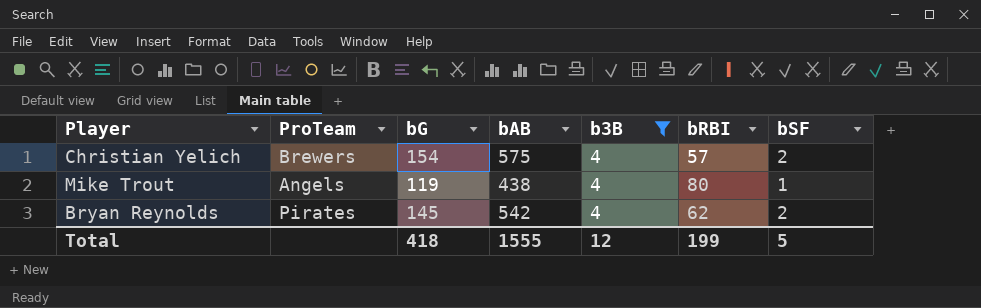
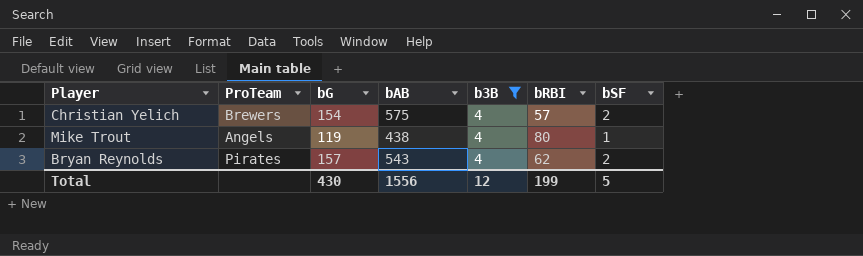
Bryan Reynolds | bG: 145 -> 157
Bryan Reynolds | bAB: 542 -> 543
Total | bG: 418 -> 430
Total | bAB: 1555 -> 1556

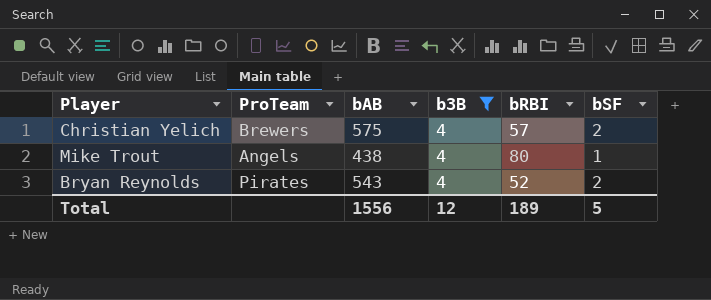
column bG | position: 3 -> none
Bryan Reynolds | bRBI: 62 -> 52
Total | bRBI: 199 -> 189

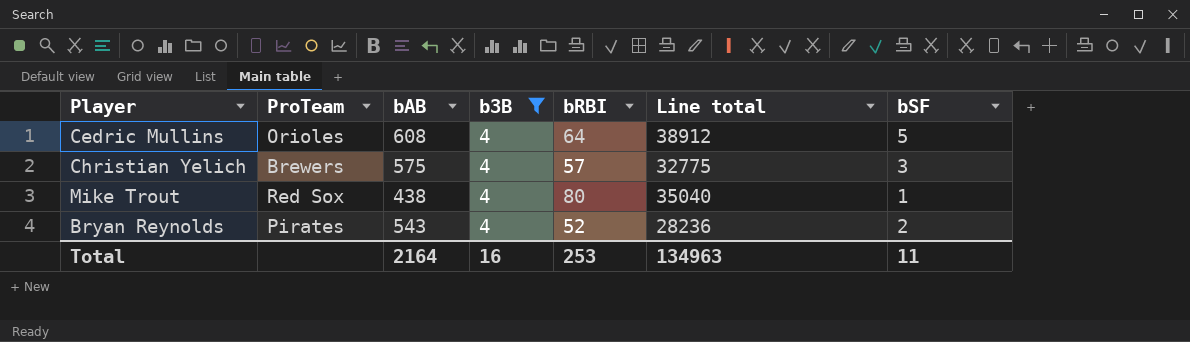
column Line total | formula: none -> [bAB] * [bRBI]
row Cedric Mullins: none -> Orioles | 608 | 4 | 64 | 38912 | 5
Christian Yelich | bSF: 2 -> 3
Mike Trout | ProTeam: Angels -> Red Sox
Total | bAB: 1556 -> 2164
Total | b3B: 12 -> 16
Total | bRBI: 189 -> 253
Total | bSF: 5 -> 11

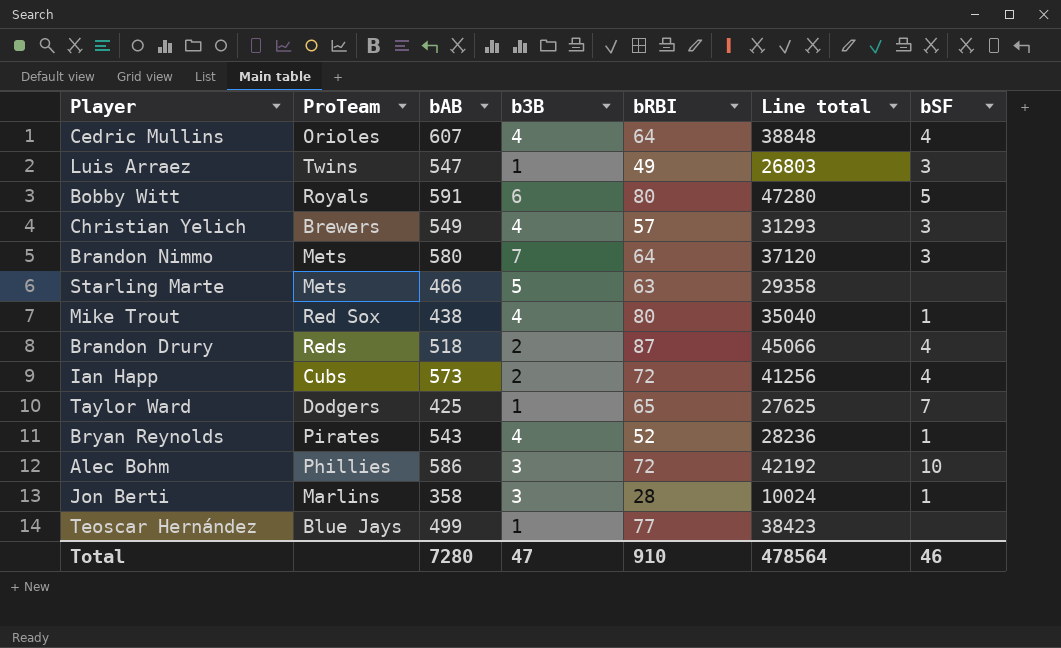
filter: b3B = 4 -> none
Cedric Mullins | bAB: 608 -> 607
Cedric Mullins | Line total: 38912 -> 38848
Cedric Mullins | bSF: 5 -> 4
Christian Yelich | bAB: 575 -> 549
Christian Yelich | Line total: 32775 -> 31293
Bryan Reynolds | bSF: 2 -> 1
Total | bAB: 2164 -> 7280
Total | b3B: 16 -> 47
Total | bRBI: 253 -> 910
Total | Line total: 134963 -> 478564
Total | bSF: 11 -> 46

